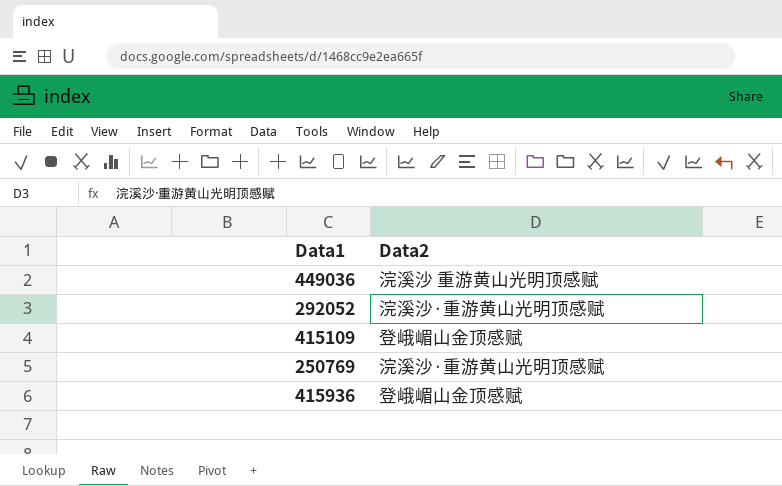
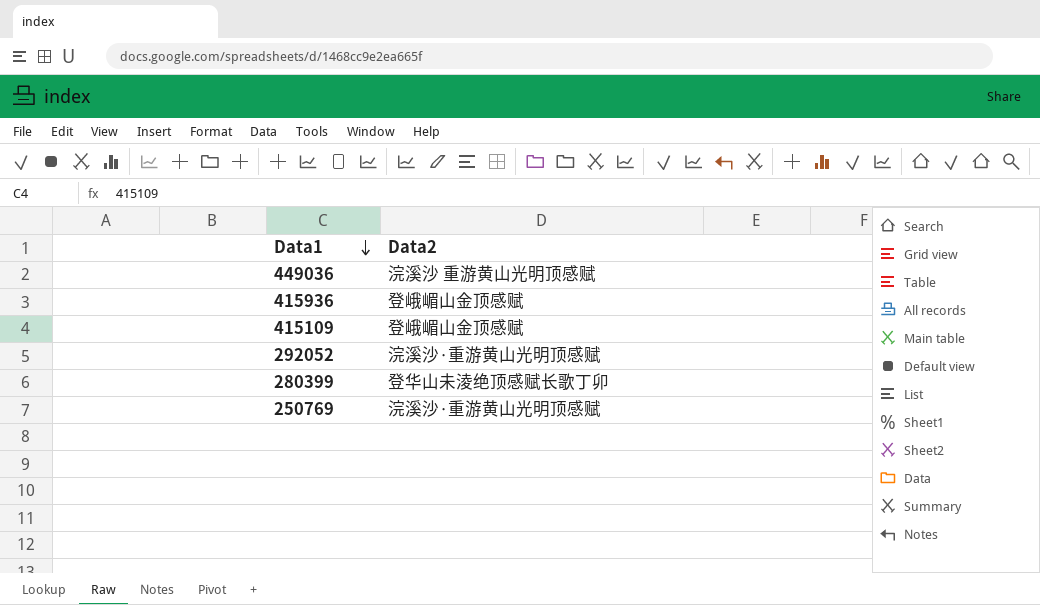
row order: none -> Data1 descending
row 280399: none -> 登华山未淩绝顶感赋长歌丁卯

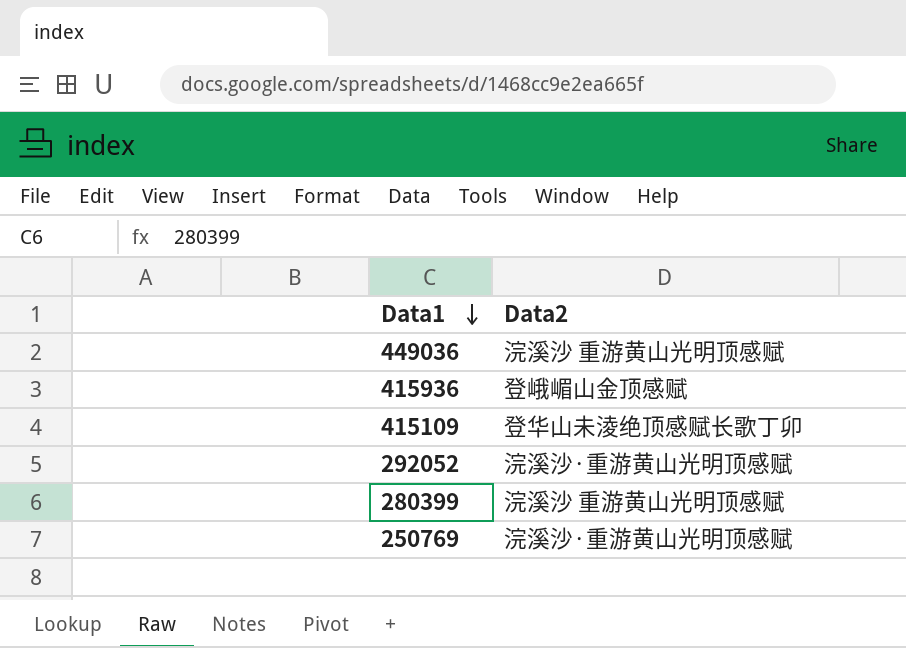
415109 | Data2: 登峨嵋山金顶感赋 -> 登华山未淩绝顶感赋长歌丁卯
280399 | Data2: 登华山未淩绝顶感赋长歌丁卯 -> 浣溪沙 重游黄山光明顶感赋

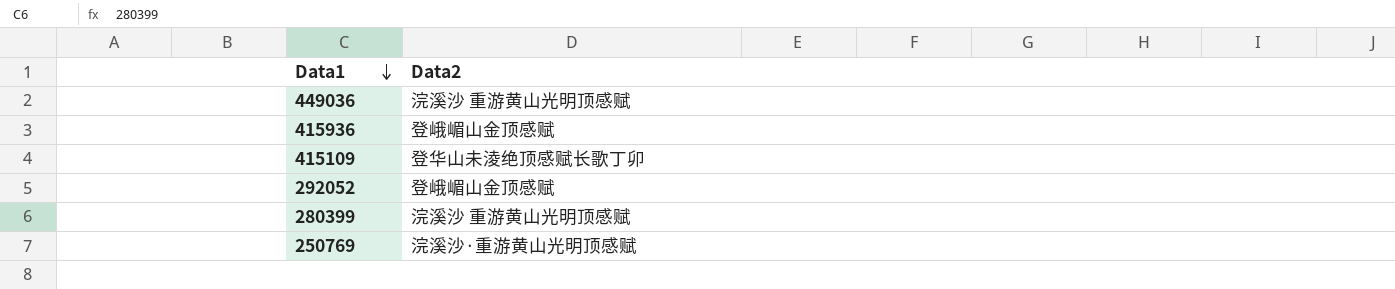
292052 | Data2: 浣溪沙·重游黄山光明顶感赋 -> 登峨嵋山金顶感赋

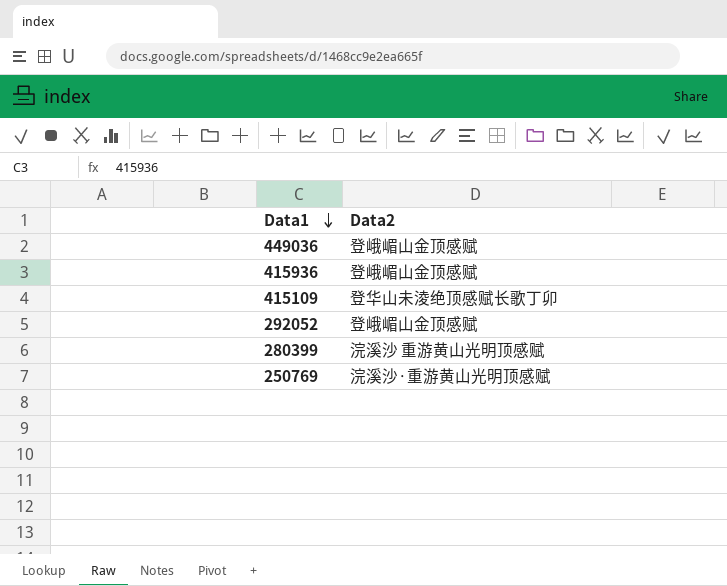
449036 | Data2: 浣溪沙 重游黄山光明顶感赋 -> 登峨嵋山金顶感赋

